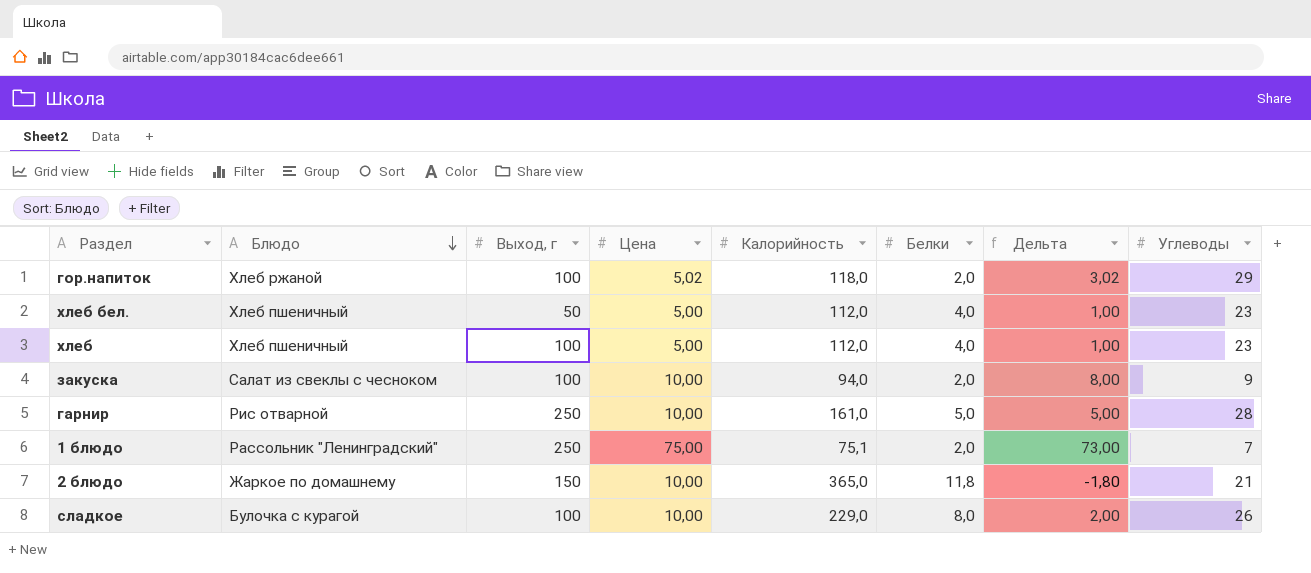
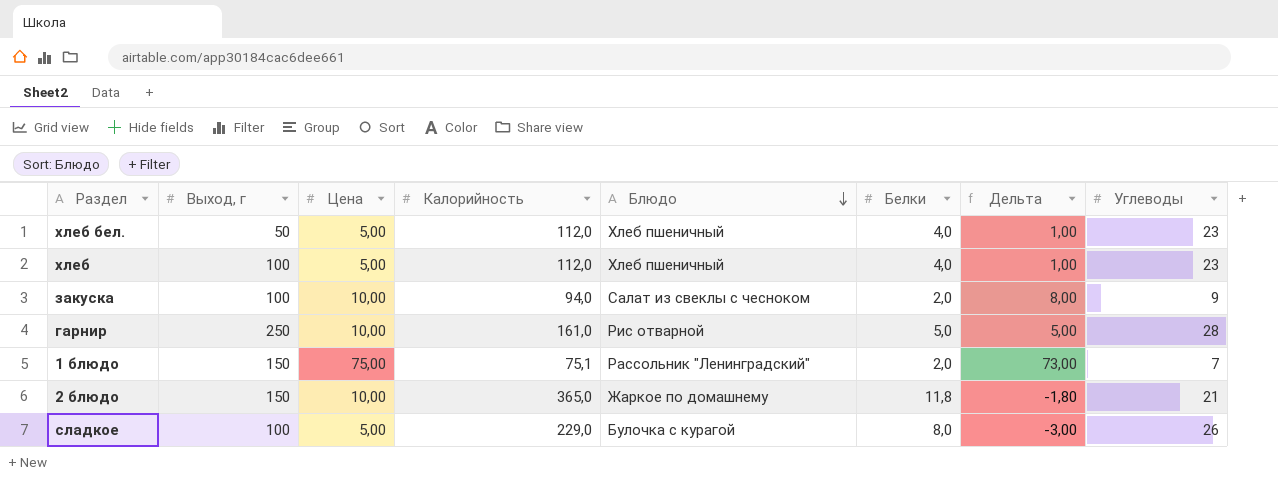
column Блюдо | position: 2 -> 5
row гор.напиток: Хлеб ржаной | 100 | 5,02 | 118,0 | 2,0 | 3,02 | 29 -> none
1 блюдо | Выход, г: 250 -> 150
сладкое | Цена: 10,00 -> 5,00
сладкое | Дельта: 2,00 -> -3,00

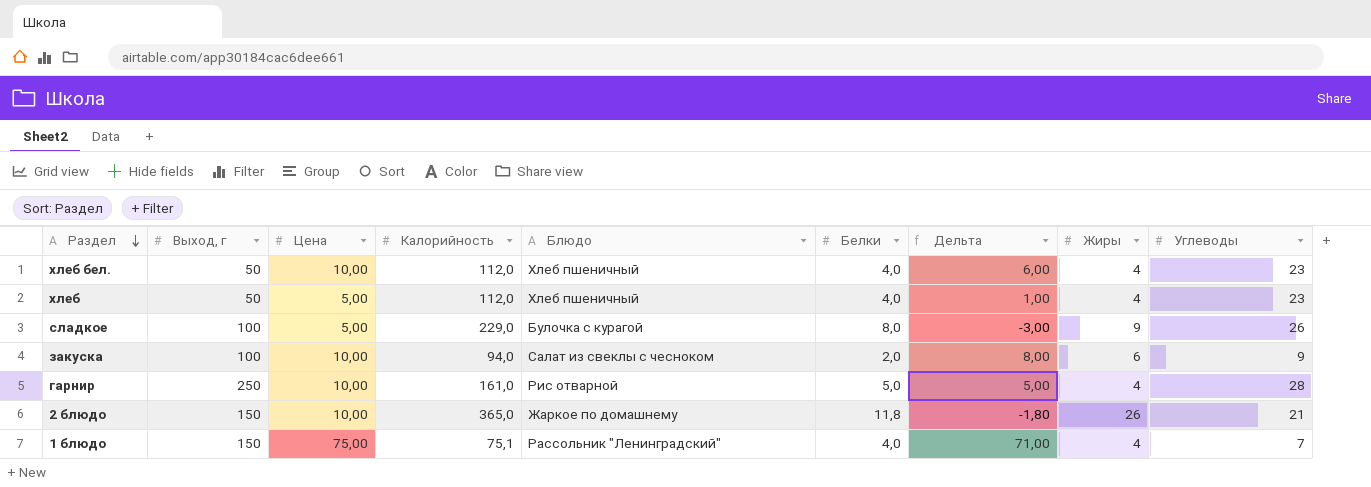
row order: Блюдо descending -> Раздел descending
column Жиры | position: none -> 8
хлеб бел. | Цена: 5,00 -> 10,00
хлеб бел. | Дельта: 1,00 -> 6,00
хлеб | Выход, г: 100 -> 50
1 блюдо | Белки: 2,0 -> 4,0
1 блюдо | Дельта: 73,00 -> 71,00

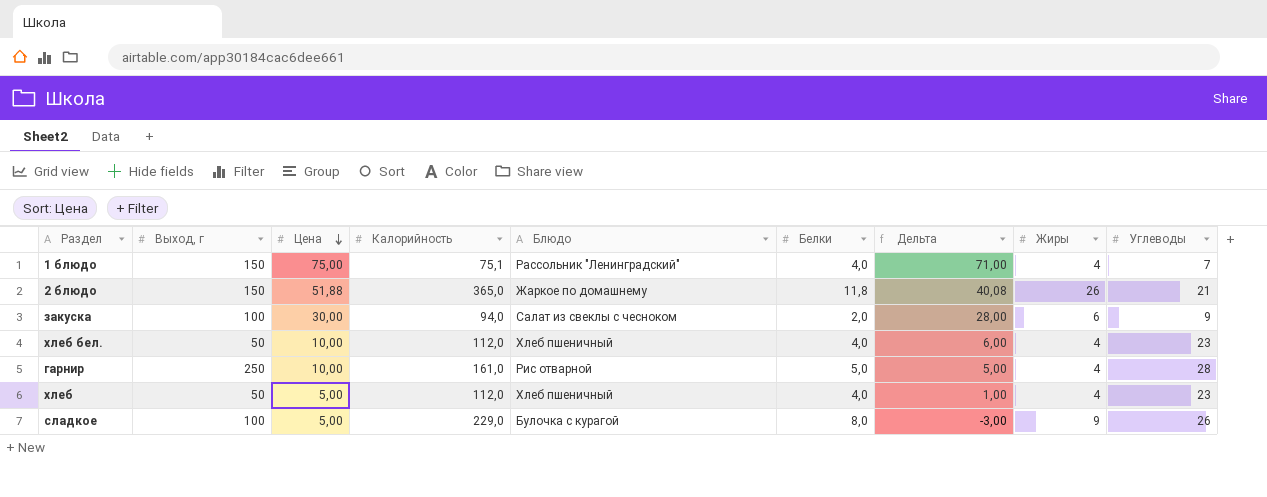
row order: Раздел descending -> Цена descending
2 блюдо | Цена: 10,00 -> 51,88
2 блюдо | Дельта: -1,80 -> 40,08
закуска | Цена: 10,00 -> 30,00
закуска | Дельта: 8,00 -> 28,00

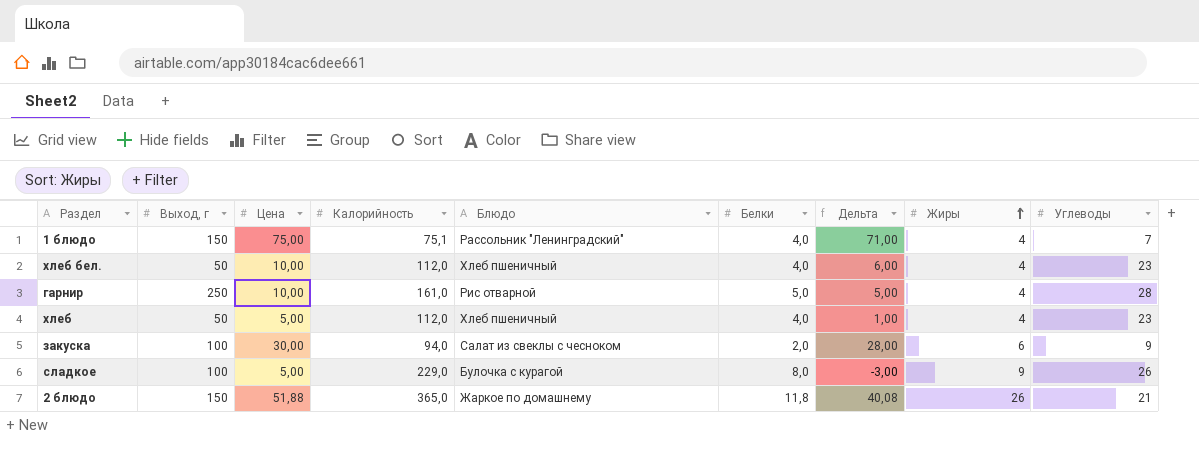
row order: Цена descending -> Жиры ascending

